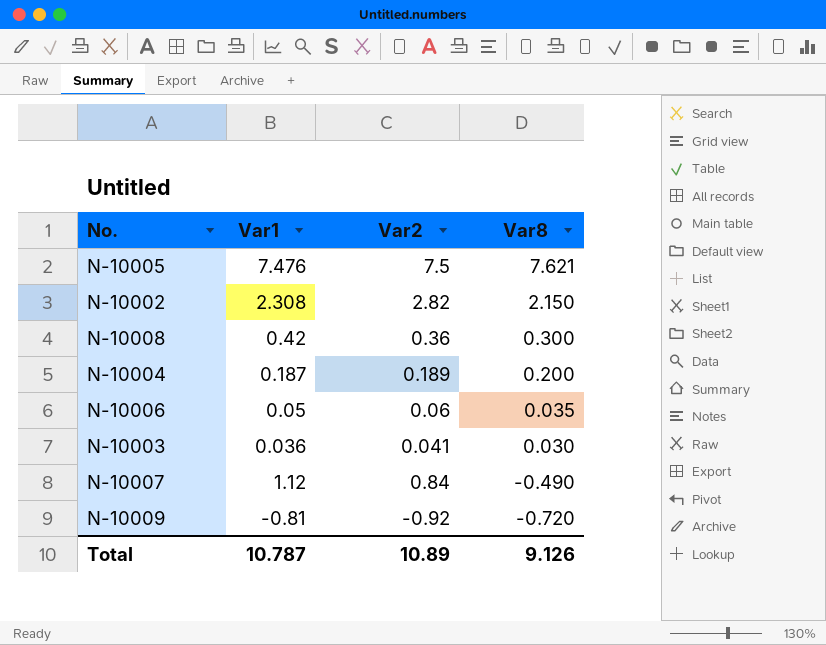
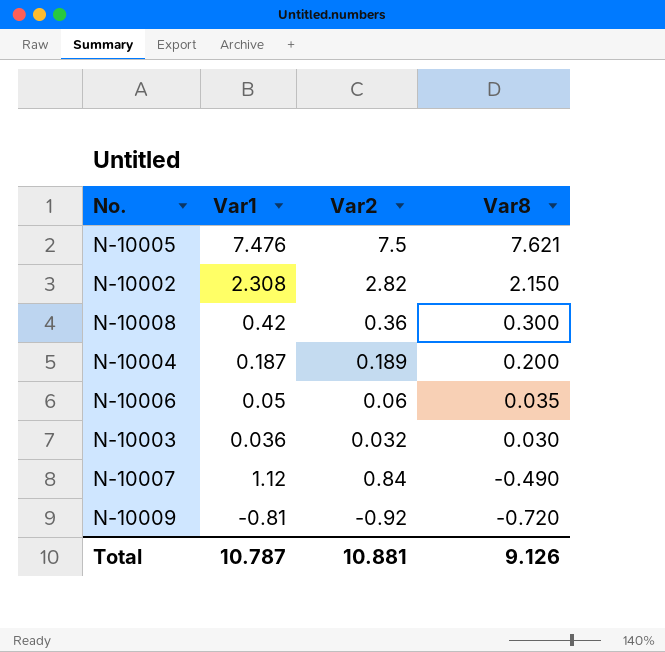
N-10003 | Var2: 0.041 -> 0.032
Total | Var2: 10.89 -> 10.881

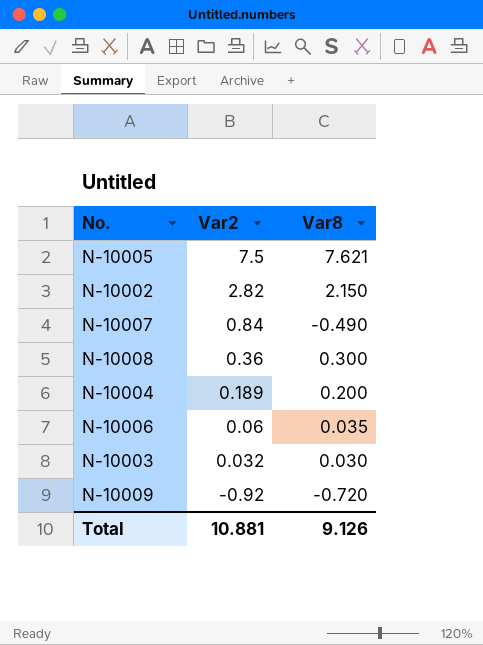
row order: Var8 descending -> Var2 descending
column Var1 | position: 2 -> none

